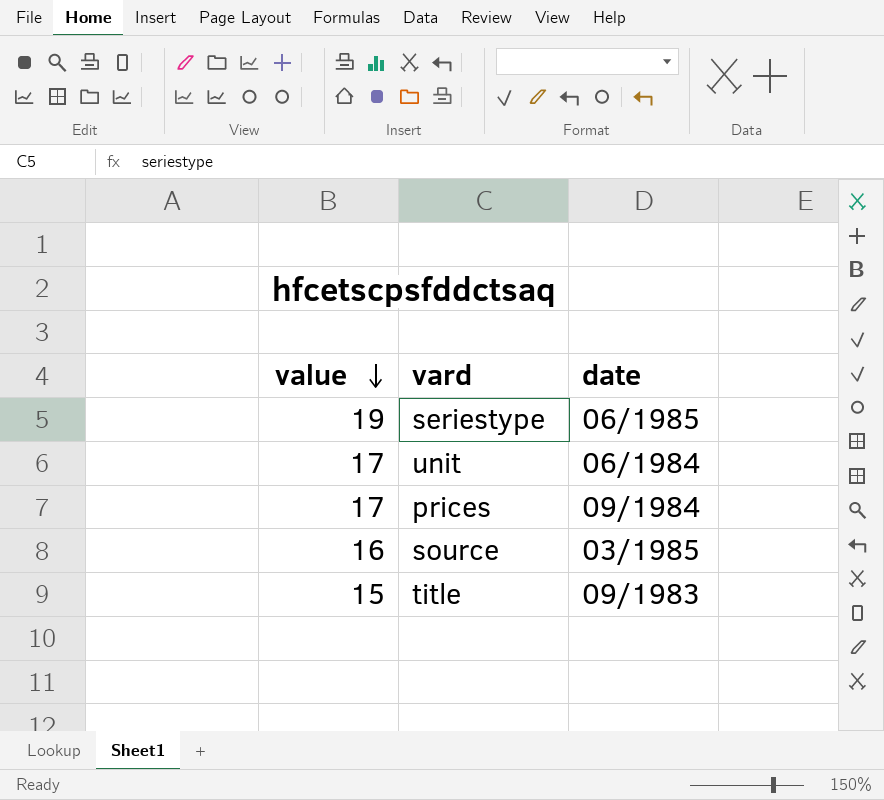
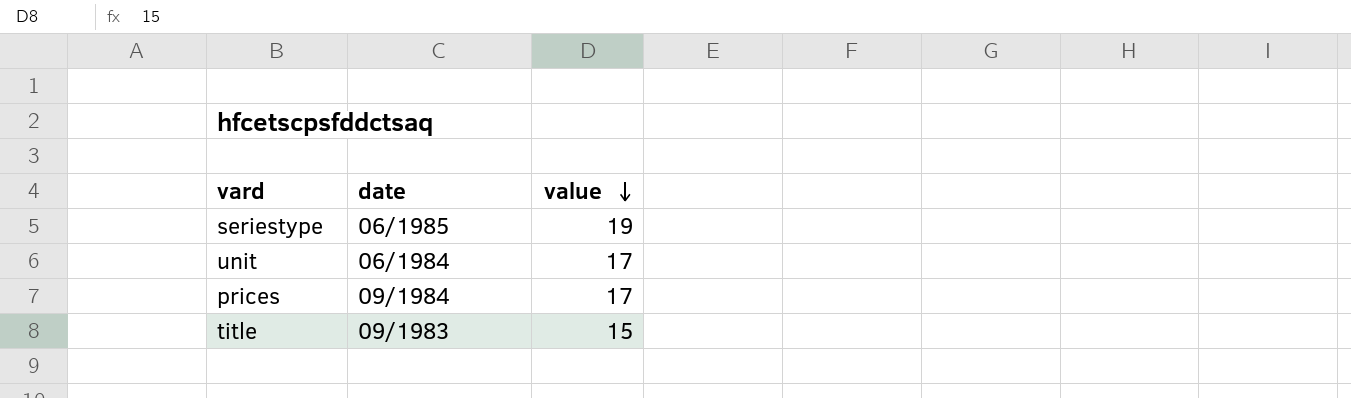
column value | position: 1 -> 3
row source: 16 | 03/1985 -> none

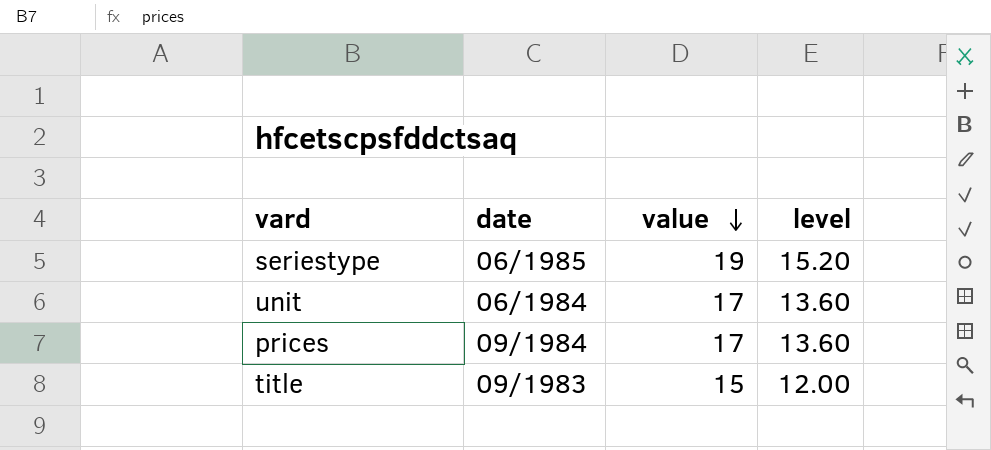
column level | formula: none -> [value] * 0.8

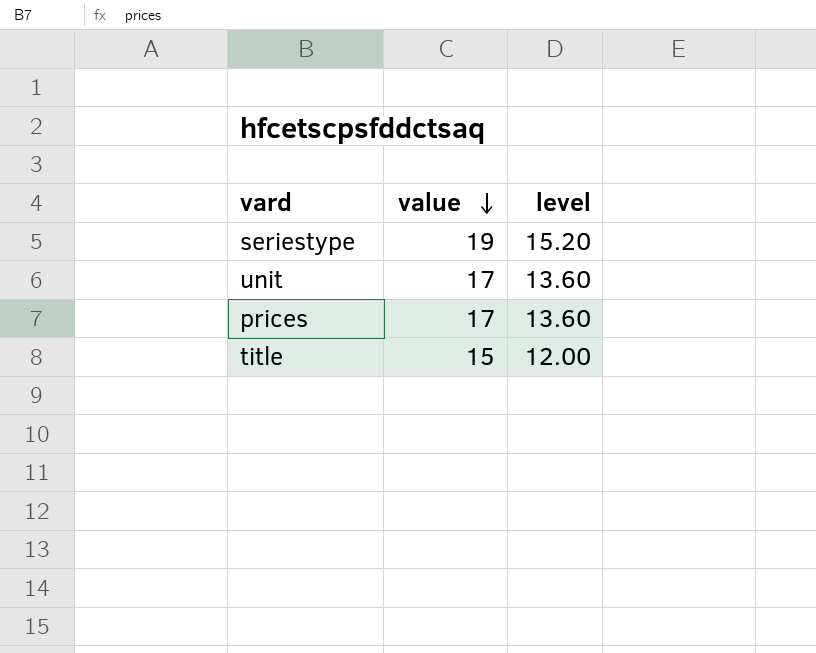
column date | position: 2 -> none

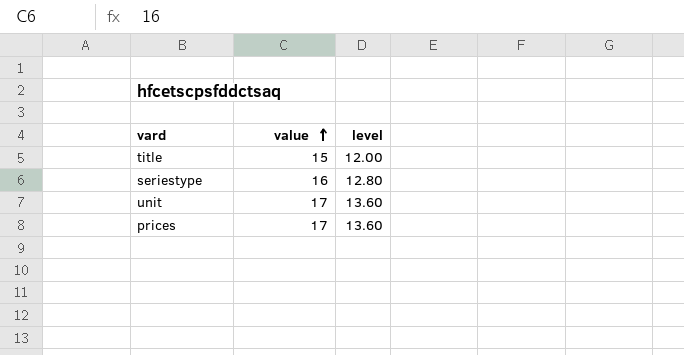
row order: value descending -> value ascending
seriestype | value: 19 -> 16
seriestype | level: 15.20 -> 12.80

